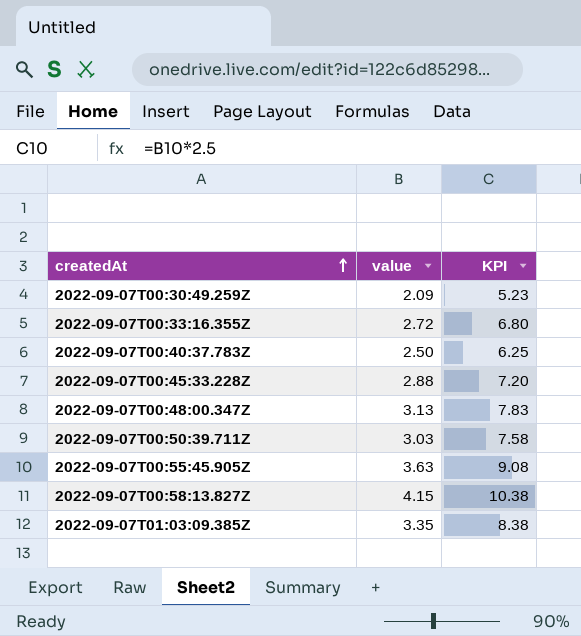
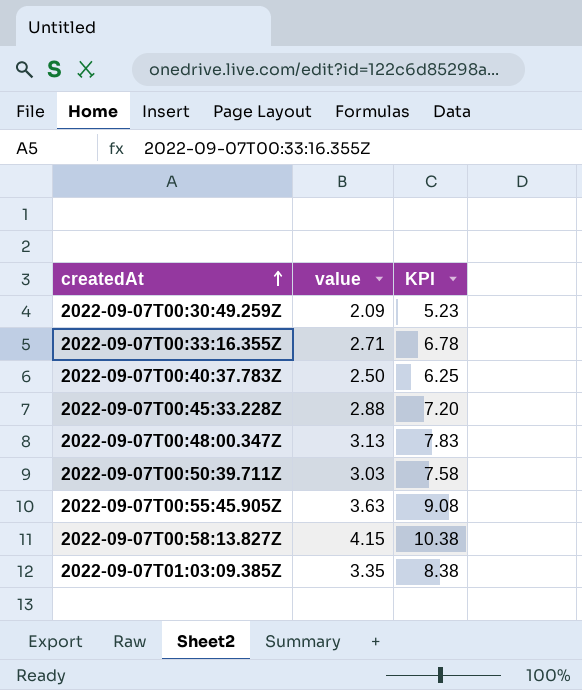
2022-09-07T00:33:16.355Z | value: 2.72 -> 2.71
2022-09-07T00:33:16.355Z | KPI: 6.80 -> 6.78

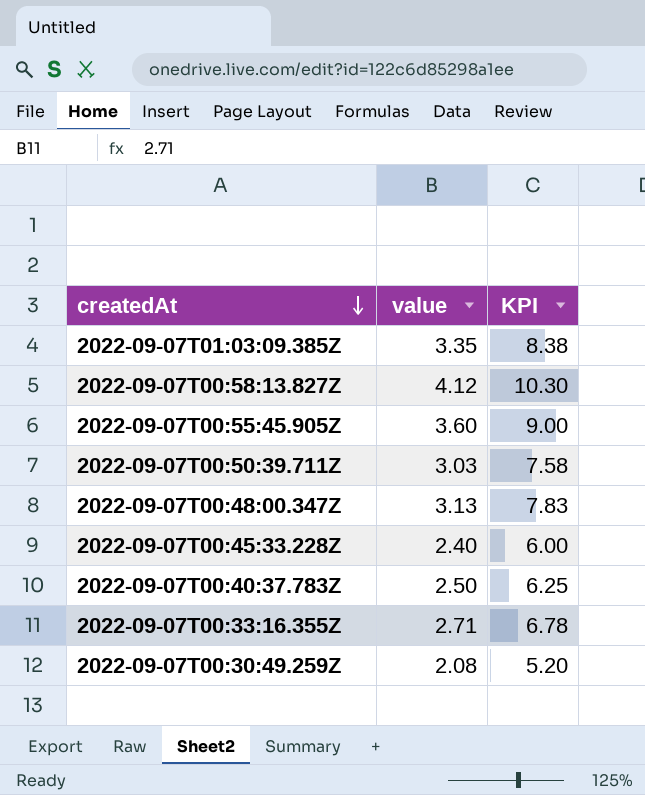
row order: createdAt ascending -> createdAt descending
2022-09-07T00:58:13.827Z | value: 4.15 -> 4.12
2022-09-07T00:58:13.827Z | KPI: 10.38 -> 10.30
2022-09-07T00:55:45.905Z | value: 3.63 -> 3.60
2022-09-07T00:55:45.905Z | KPI: 9.08 -> 9.00
2022-09-07T00:45:33.228Z | value: 2.88 -> 2.40
2022-09-07T00:45:33.228Z | KPI: 7.20 -> 6.00
2022-09-07T00:30:49.259Z | value: 2.09 -> 2.08
2022-09-07T00:30:49.259Z | KPI: 5.23 -> 5.20

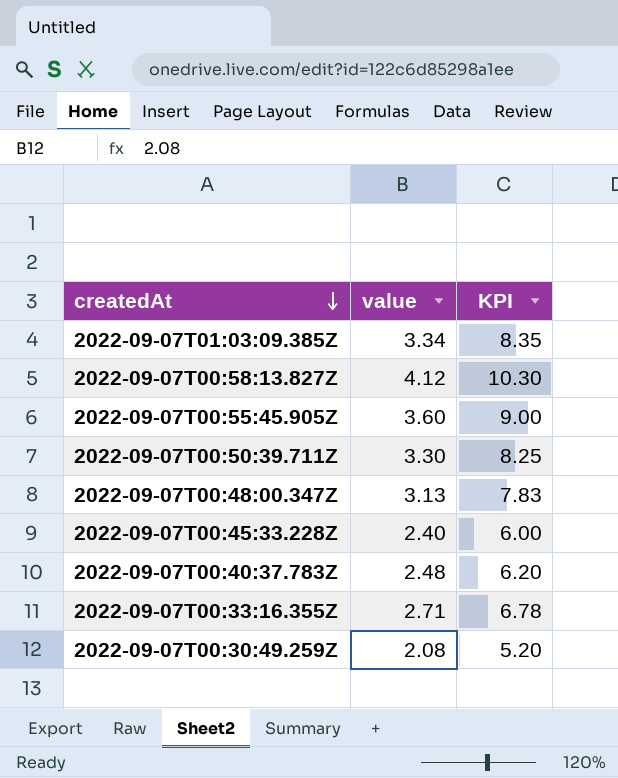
2022-09-07T01:03:09.385Z | value: 3.35 -> 3.34
2022-09-07T01:03:09.385Z | KPI: 8.38 -> 8.35
2022-09-07T00:50:39.711Z | value: 3.03 -> 3.30
2022-09-07T00:50:39.711Z | KPI: 7.58 -> 8.25
2022-09-07T00:40:37.783Z | value: 2.50 -> 2.48
2022-09-07T00:40:37.783Z | KPI: 6.25 -> 6.20

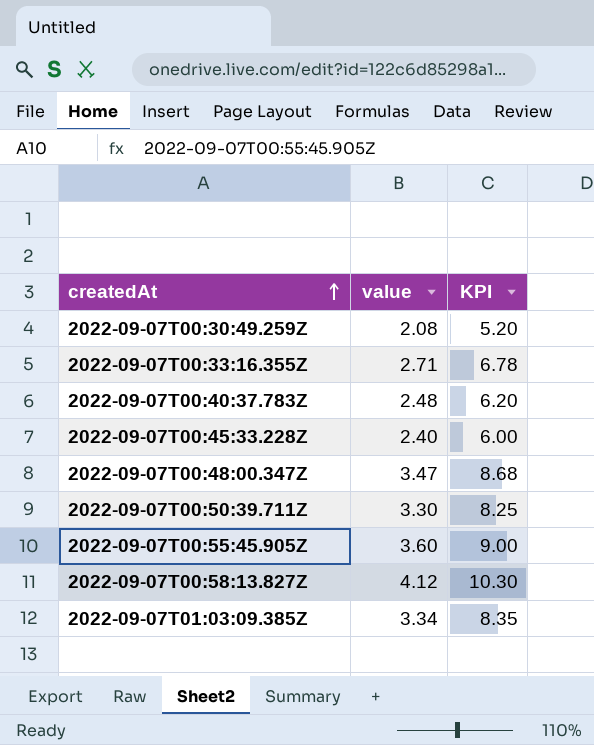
row order: createdAt descending -> createdAt ascending
2022-09-07T00:48:00.347Z | value: 3.13 -> 3.47
2022-09-07T00:48:00.347Z | KPI: 7.83 -> 8.68

